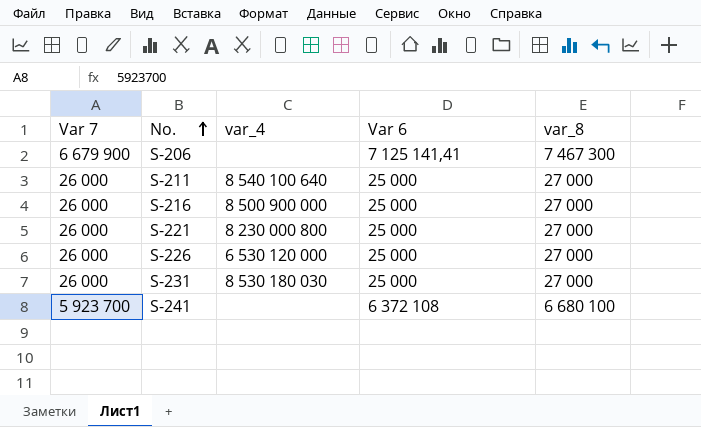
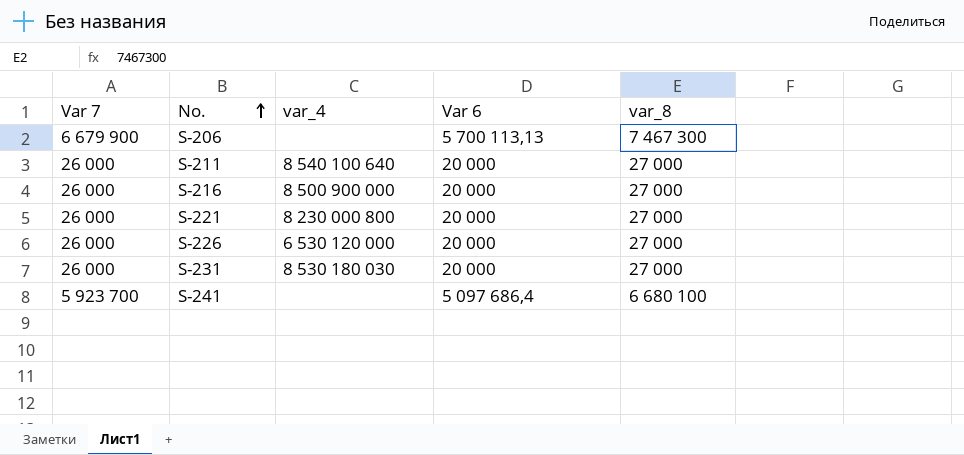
S-206 | Var 6: 7 125 141,41 -> 5 700 113,13
S-211 | Var 6: 25 000 -> 20 000
S-216 | Var 6: 25 000 -> 20 000
S-221 | Var 6: 25 000 -> 20 000
S-226 | Var 6: 25 000 -> 20 000
S-231 | Var 6: 25 000 -> 20 000
S-241 | Var 6: 6 372 108 -> 5 097 686,4

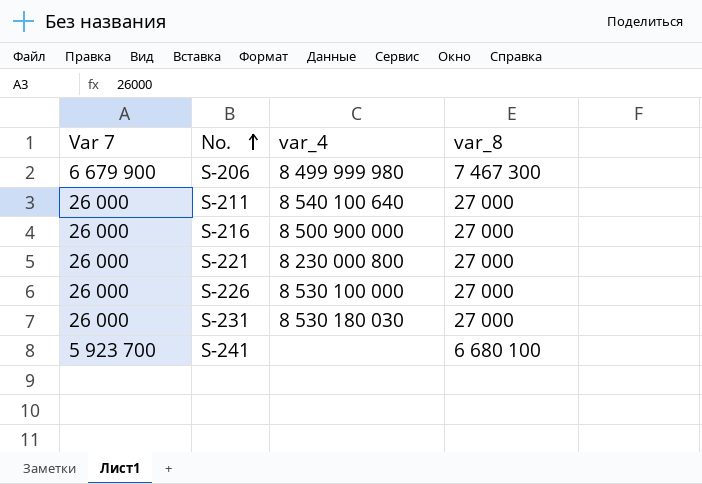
column Var 6 | position: 4 -> none
S-206 | var_4: none -> 8 499 999 980
S-226 | var_4: 6 530 120 000 -> 8 530 100 000

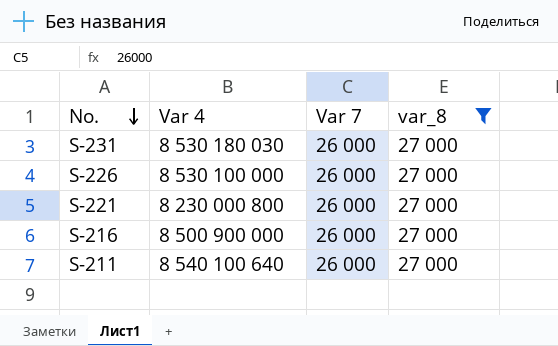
filter: none -> var_8 = 27 000
row order: No. ascending -> No. descending
column name: var_4 -> Var 4
column Var 7 | position: 1 -> 3

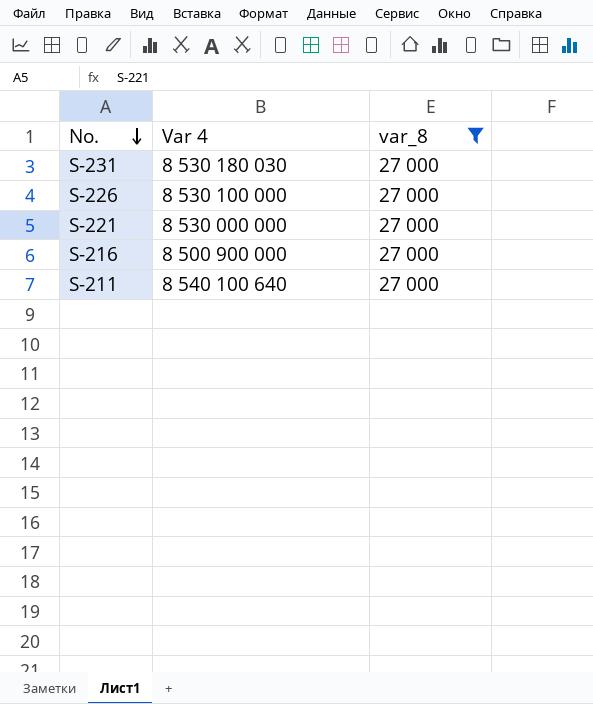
column Var 7 | position: 3 -> none
S-221 | Var 4: 8 230 000 800 -> 8 530 000 000

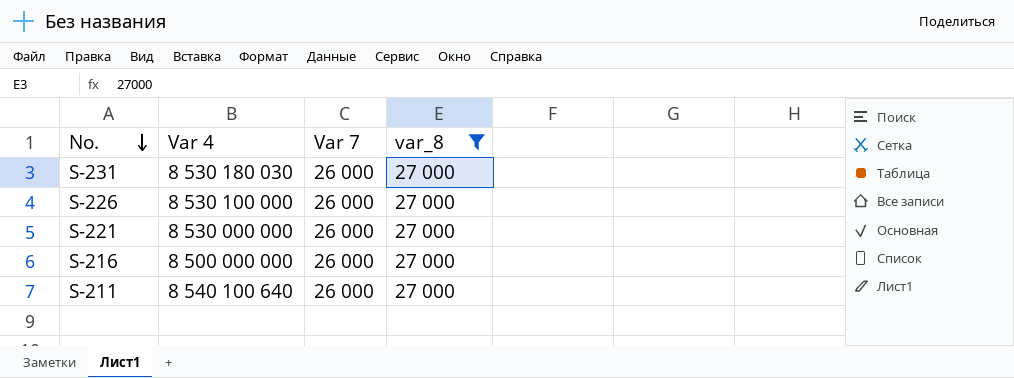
column Var 7 | position: none -> 3
S-216 | Var 4: 8 500 900 000 -> 8 500 000 000

